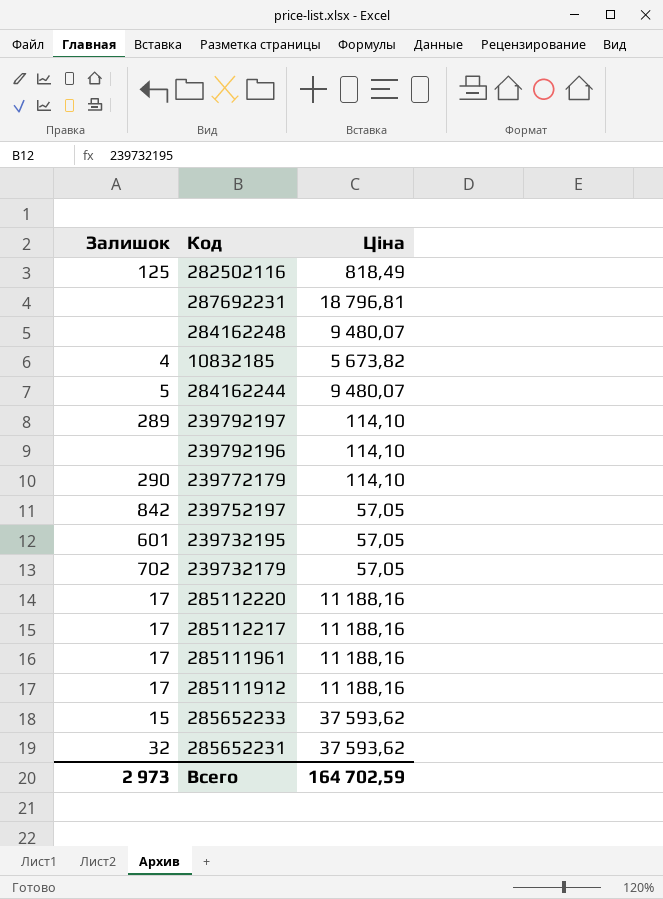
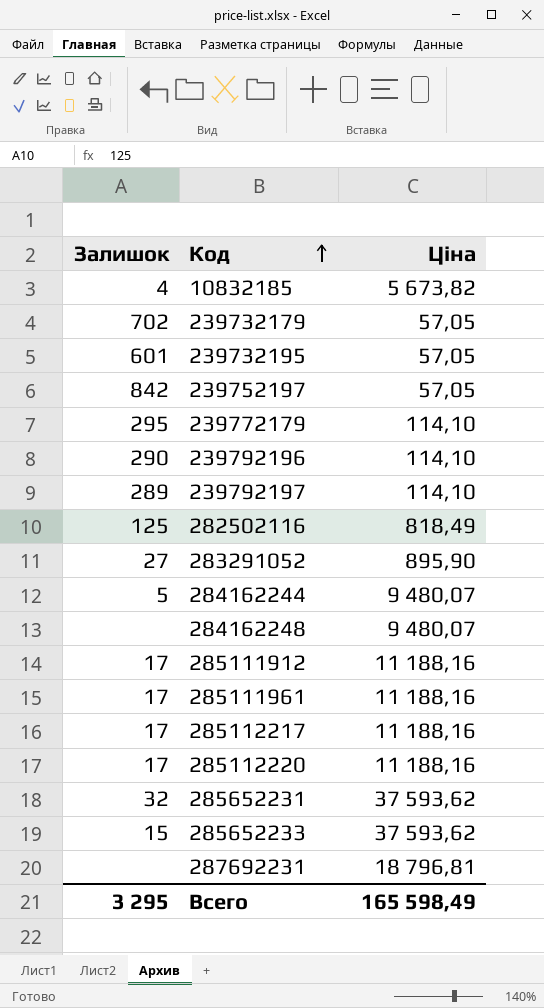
row order: none -> Код ascending
239772179 | Залишок: 290 -> 295
239792196 | Залишок: none -> 290
row 283291052: none -> 27 | 895,90
Всего | Залишок: 2 973 -> 3 295
Всего | Ціна: 164 702,59 -> 165 598,49

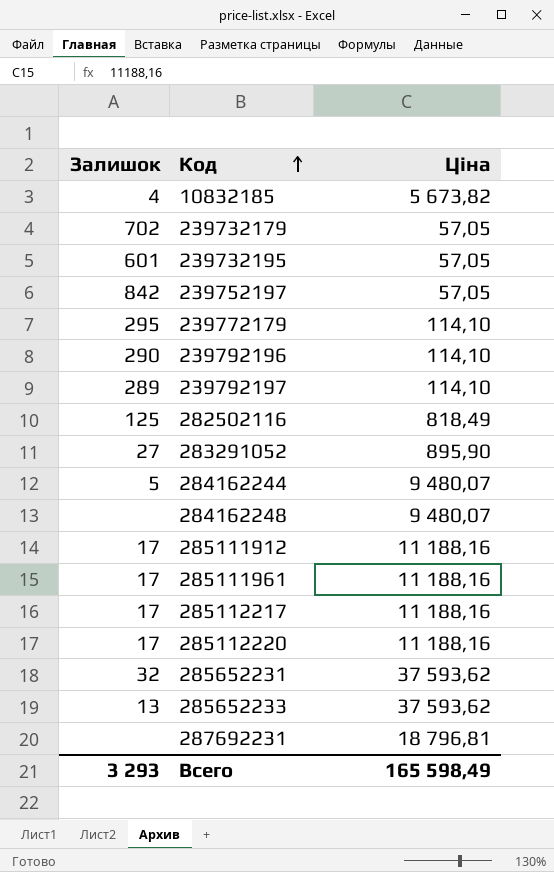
285652233 | Залишок: 15 -> 13
Всего | Залишок: 3 295 -> 3 293

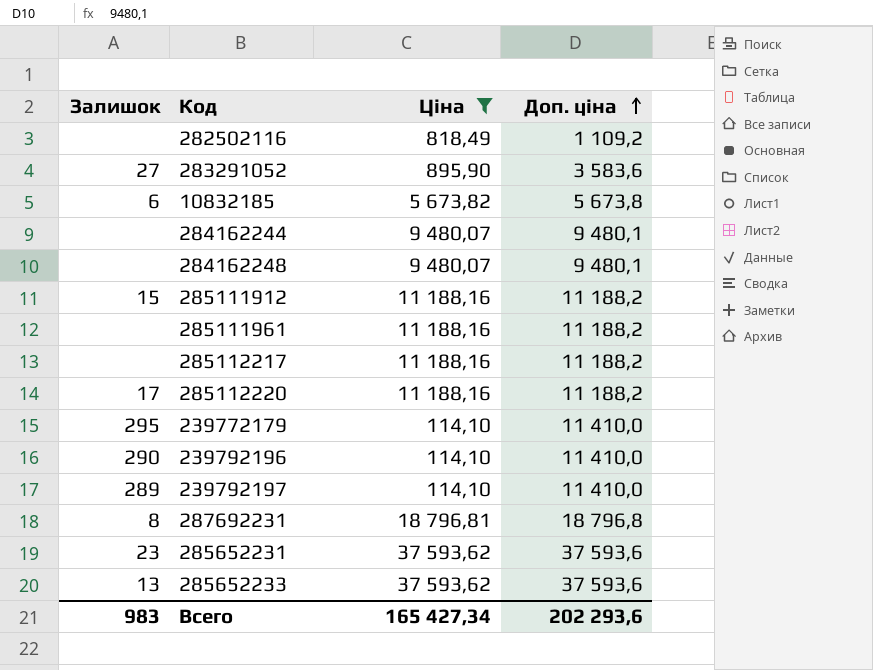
filter: none -> Ціна != 57,05
row order: Код ascending -> Доп. ціна ascending
column Доп. ціна | position: none -> 4
282502116 | Залишок: 125 -> none
10832185 | Залишок: 4 -> 6
284162244 | Залишок: 5 -> none
285111912 | Залишок: 17 -> 15
285111961 | Залишок: 17 -> none
285112217 | Залишок: 17 -> none
287692231 | Залишок: none -> 8
285652231 | Залишок: 32 -> 23
Всего | Залишок: 3 293 -> 983
Всего | Ціна: 165 598,49 -> 165 427,34

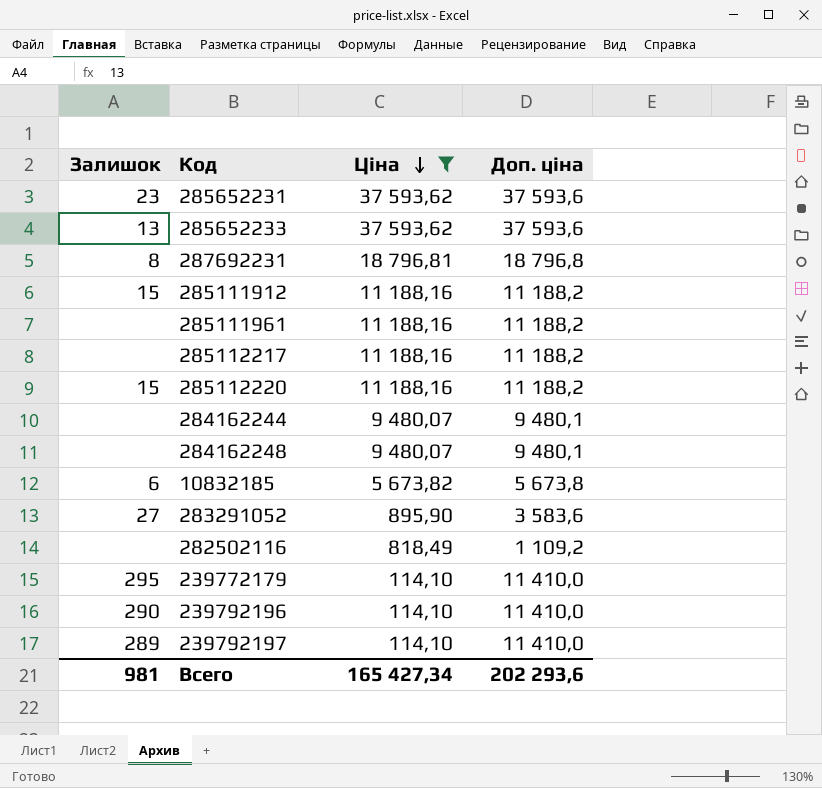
row order: Доп. ціна ascending -> Ціна descending
285112220 | Залишок: 17 -> 15
Всего | Залишок: 983 -> 981

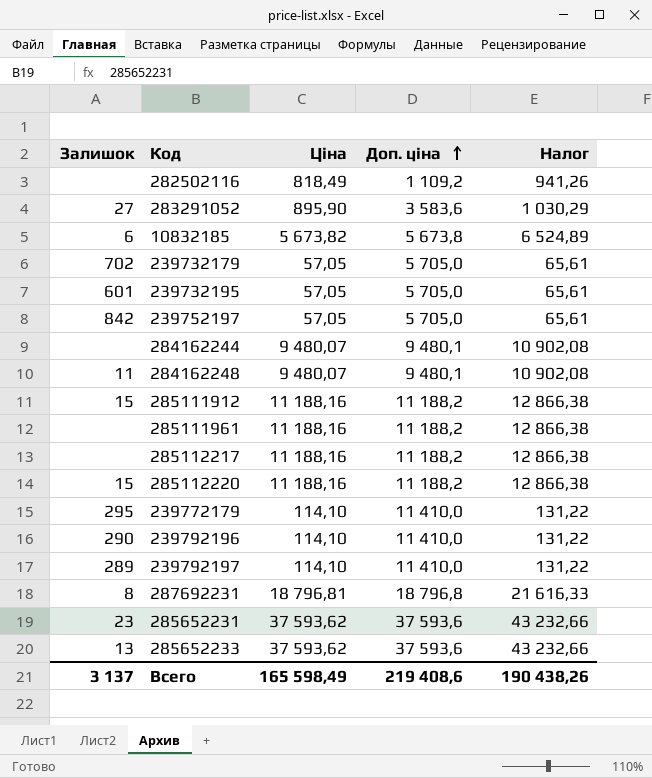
filter: Ціна != 57,05 -> none
row order: Ціна descending -> Доп. ціна ascending
column Налог | formula: none -> [Ціна] * 1,15
284162248 | Залишок: none -> 11
Всего | Залишок: 981 -> 3 137
Всего | Ціна: 165 427,34 -> 165 598,49
Всего | Доп. ціна: 202 293,6 -> 219 408,6

